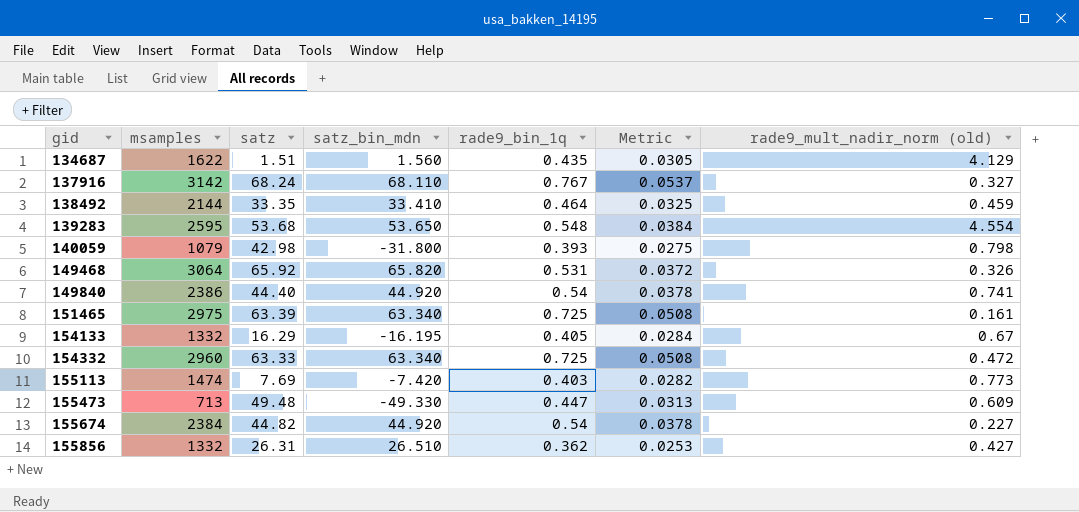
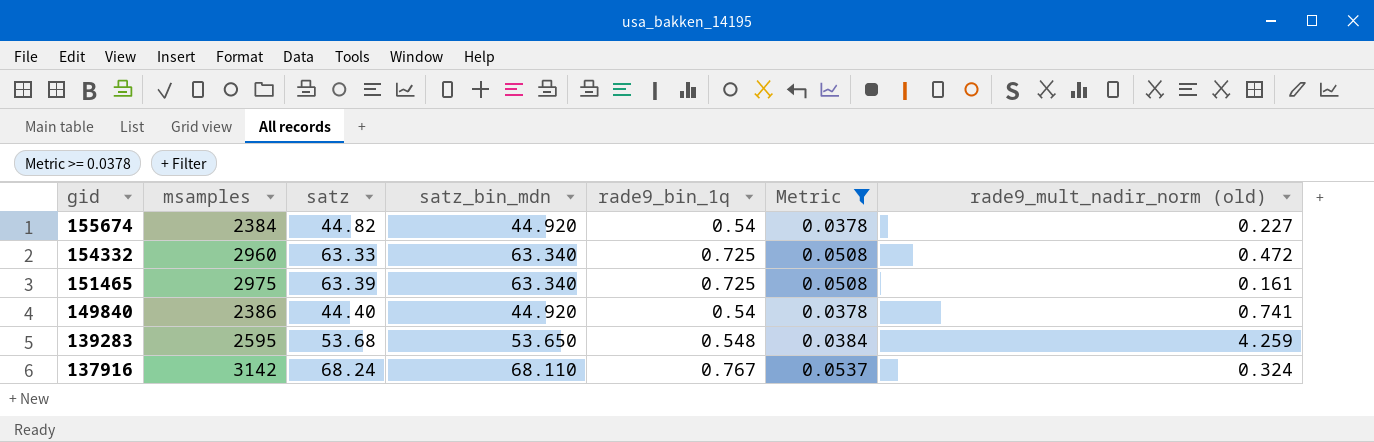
filter: none -> Metric >= 0.0378
row order: gid ascending -> gid descending
139283 | rade9_mult_nadir_norm (old): 4.554 -> 4.259
137916 | rade9_mult_nadir_norm (old): 0.327 -> 0.324

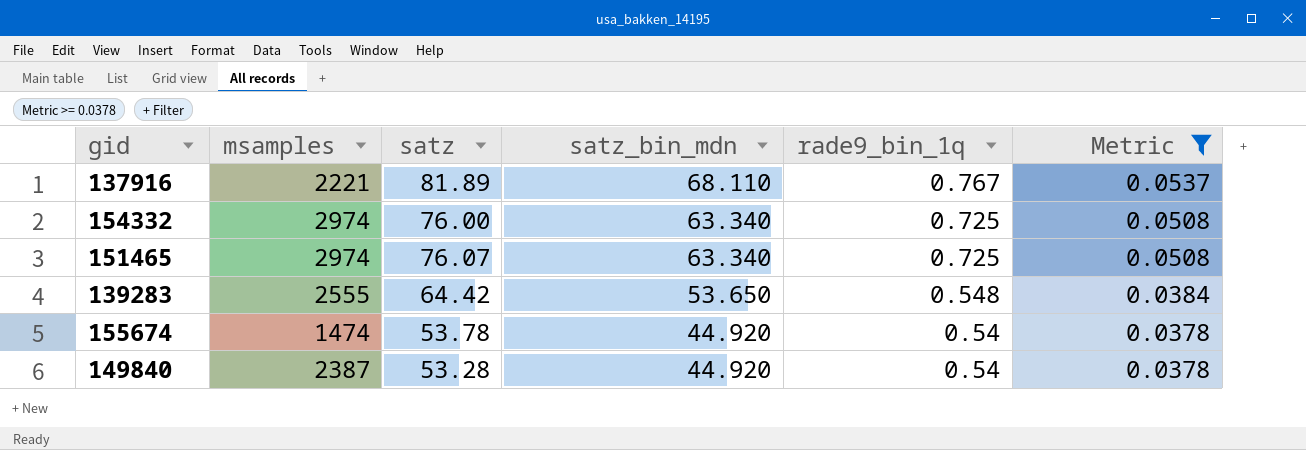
row order: gid descending -> satz_bin_mdn descending
column rade9_mult_nadir_norm (old) | position: 7 -> none
137916 | msamples: 3142 -> 2221
137916 | satz: 68.24 -> 81.89
154332 | msamples: 2960 -> 2974
154332 | satz: 63.33 -> 76.00
151465 | msamples: 2975 -> 2974
151465 | satz: 63.39 -> 76.07
139283 | msamples: 2595 -> 2555
139283 | satz: 53.68 -> 64.42
155674 | msamples: 2384 -> 1474
155674 | satz: 44.82 -> 53.78
149840 | msamples: 2386 -> 2387
149840 | satz: 44.40 -> 53.28

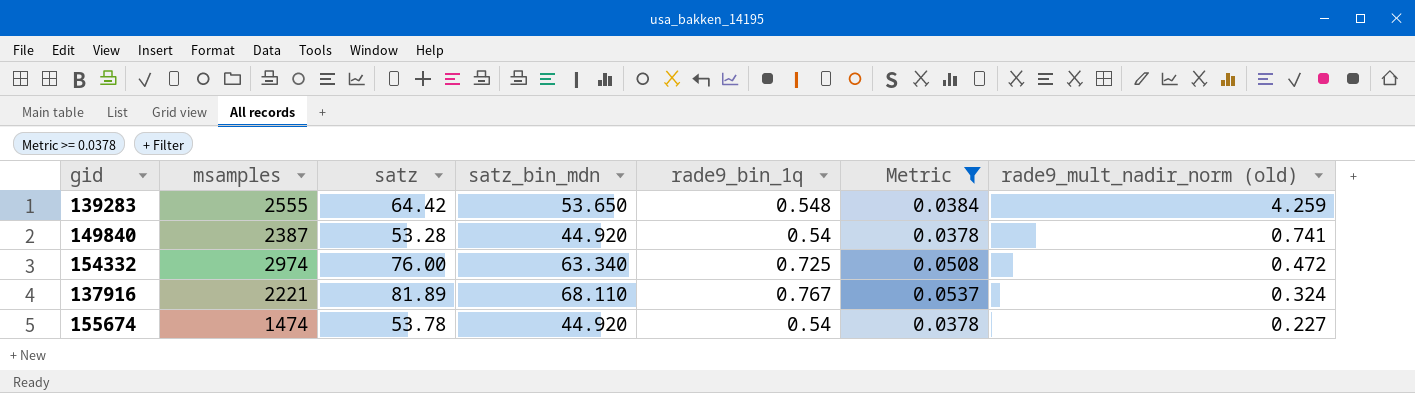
row order: satz_bin_mdn descending -> rade9_mult_nadir_norm (old) descending
column rade9_mult_nadir_norm (old) | position: none -> 7
row 151465: 2974 | 76.07 | 63.340 | 0.725 | 0.0508 -> none

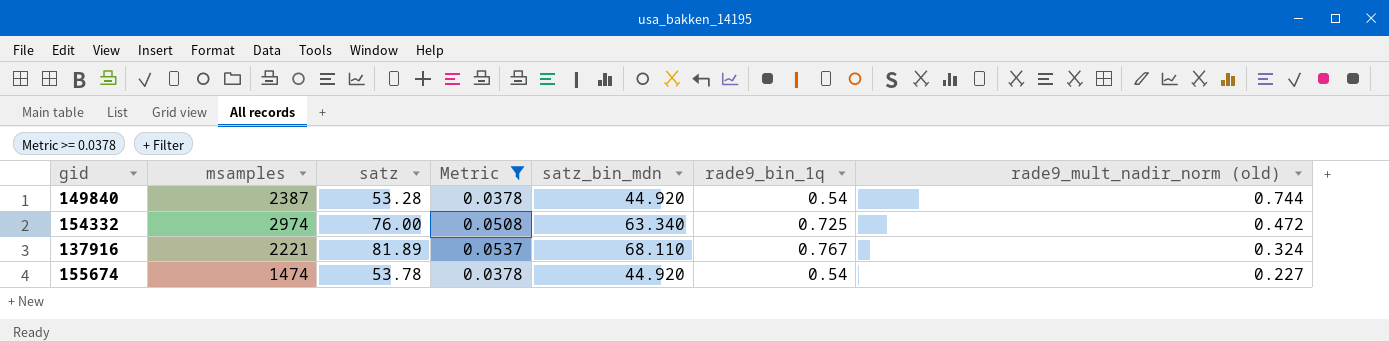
column Metric | position: 6 -> 4
row 139283: 2555 | 64.42 | 53.650 | 0.548 | 0.0384 | 4.259 -> none
149840 | rade9_mult_nadir_norm (old): 0.741 -> 0.744

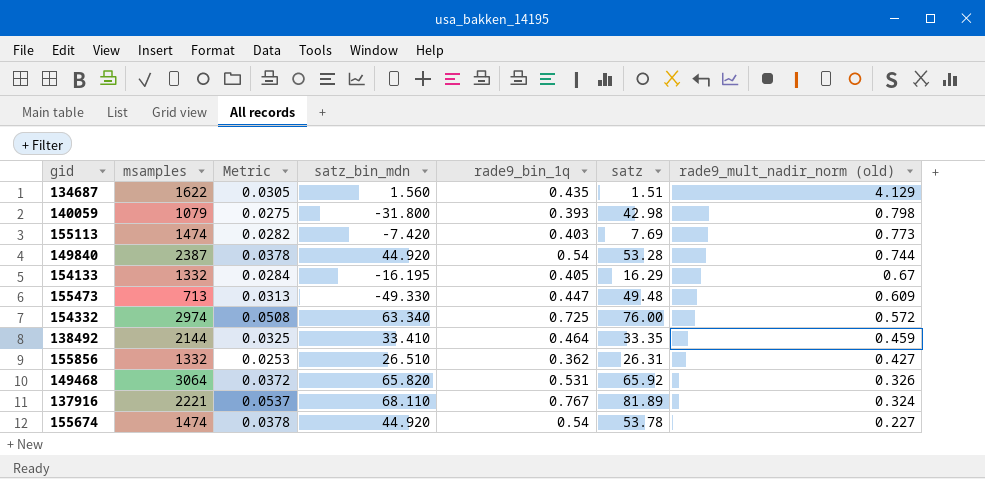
filter: Metric >= 0.0378 -> none
column satz | position: 3 -> 6
154332 | rade9_mult_nadir_norm (old): 0.472 -> 0.572

